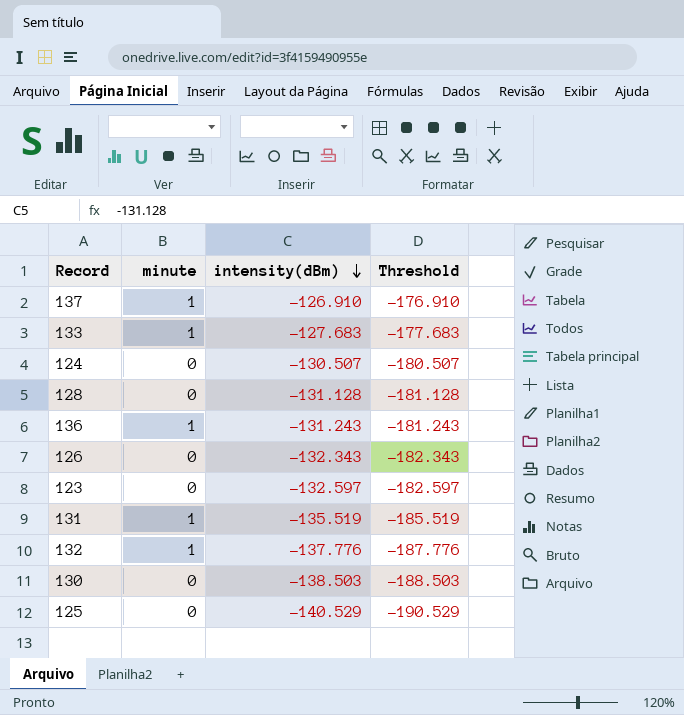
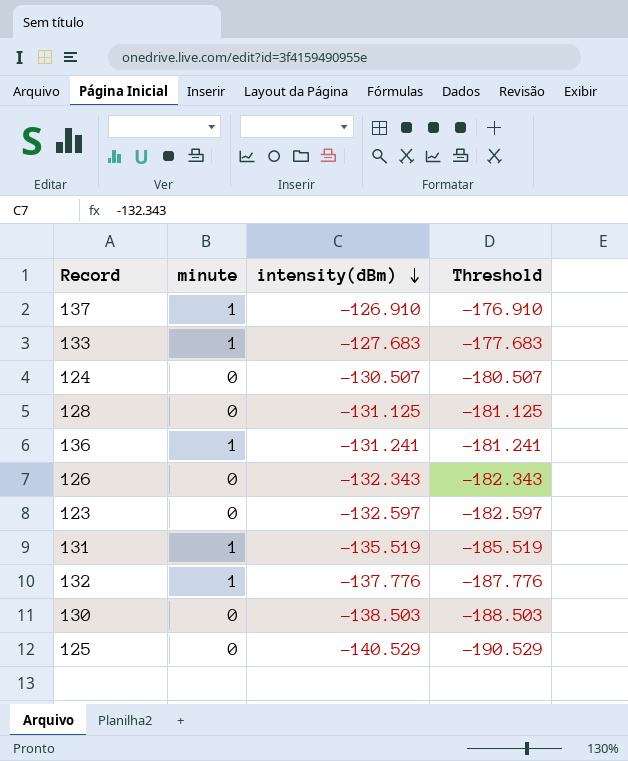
128 | intensity(dBm): -131.128 -> -131.125
128 | Threshold: -181.128 -> -181.125
136 | intensity(dBm): -131.243 -> -131.241
136 | Threshold: -181.243 -> -181.241

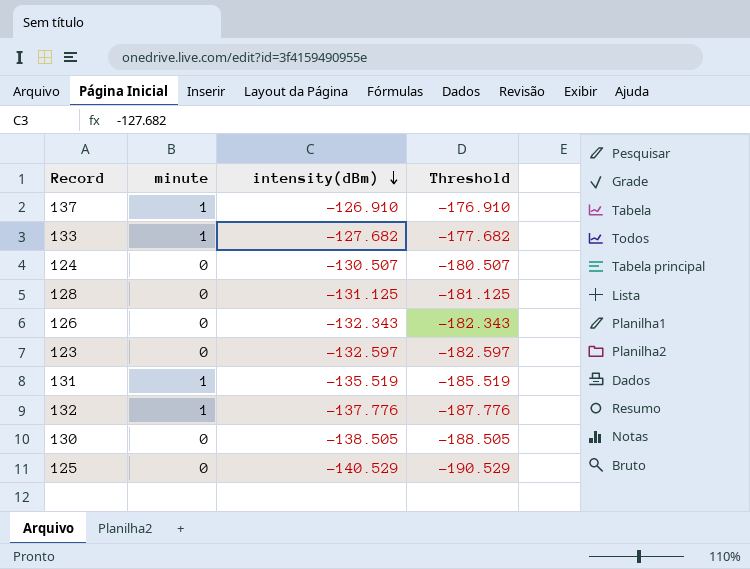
row 136: 1 | -131.241 | -181.241 -> none
133 | intensity(dBm): -127.683 -> -127.682
133 | Threshold: -177.683 -> -177.682
130 | intensity(dBm): -138.503 -> -138.505
130 | Threshold: -188.503 -> -188.505

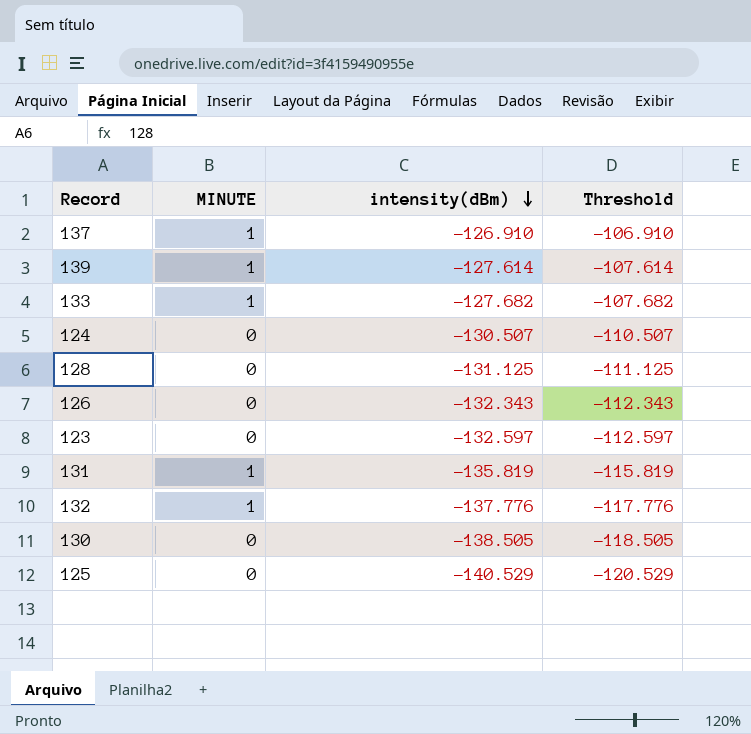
column name: minute -> MINUTE
column Threshold | formula: [intensity(dBm)] - 50 -> [intensity(dBm)] + 20
row 139: none -> 1 | -127.614 | -107.614
131 | intensity(dBm): -135.519 -> -135.819

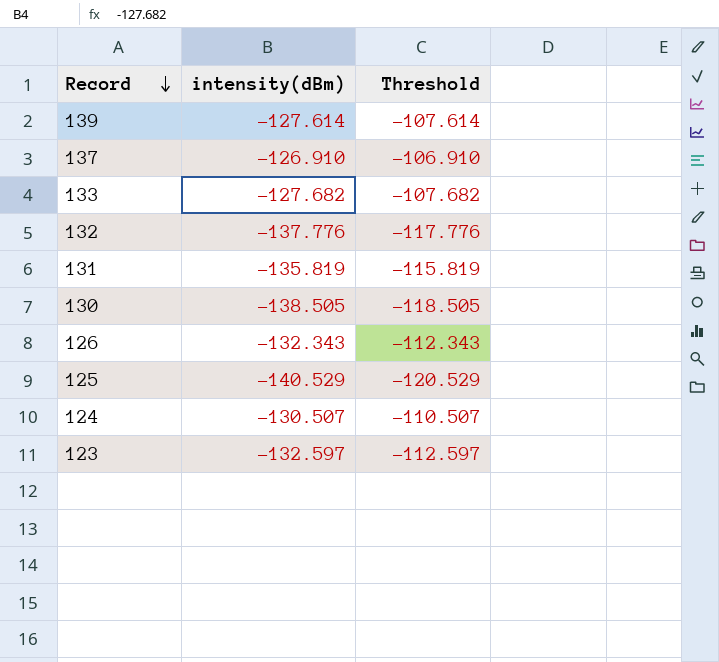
row order: intensity(dBm) descending -> Record descending
column MINUTE | position: 2 -> none
row 128: 0 | -131.125 | -111.125 -> none

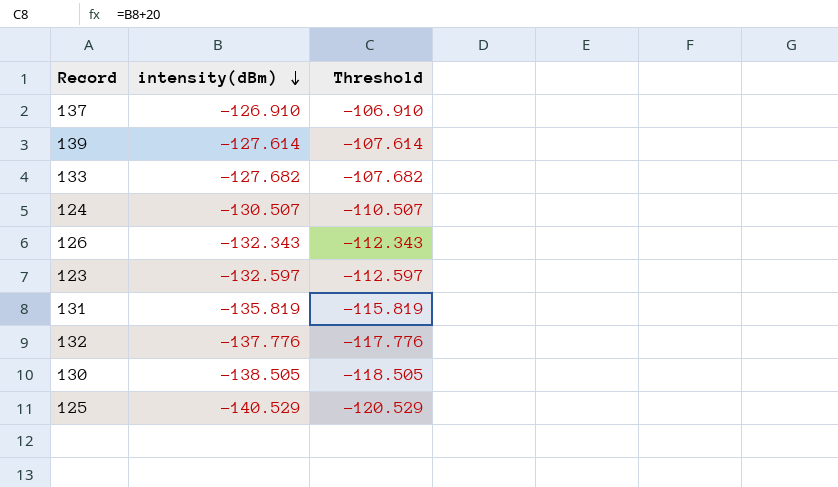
row order: Record descending -> intensity(dBm) descending

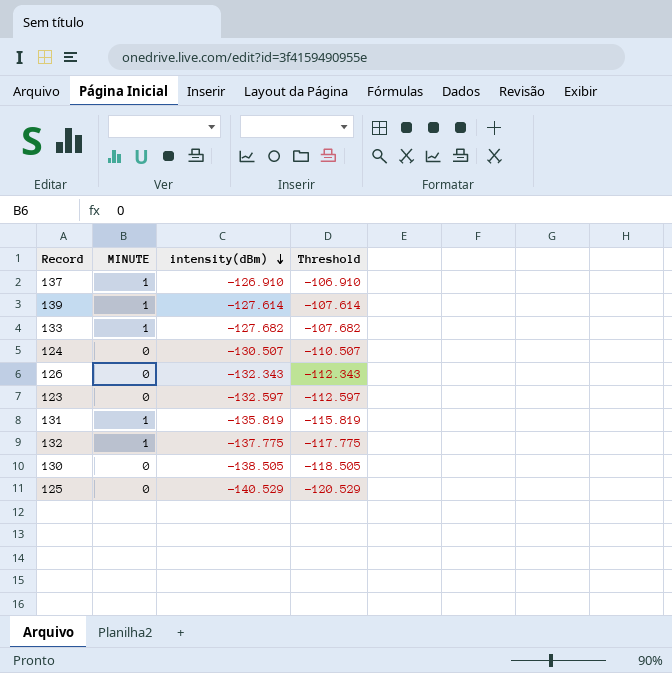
column MINUTE | position: none -> 2
132 | intensity(dBm): -137.776 -> -137.775
132 | Threshold: -117.776 -> -117.775

